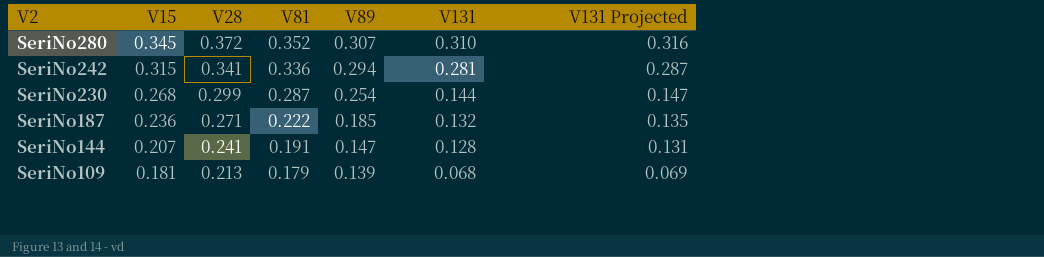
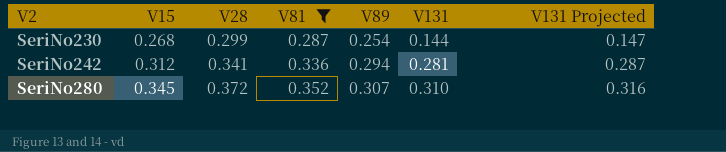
filter: none -> V81 >= 0.287
row order: V2 descending -> V2 ascending
SeriNo242 | V15: 0.315 -> 0.312

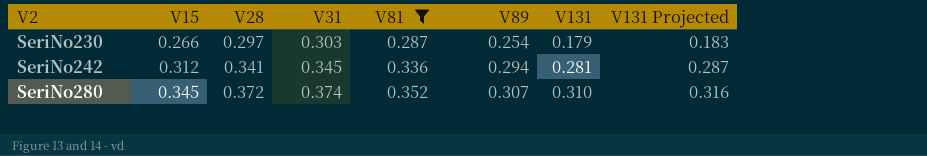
column V31 | position: none -> 4
SeriNo230 | V15: 0.268 -> 0.266
SeriNo230 | V28: 0.299 -> 0.297
SeriNo230 | V131: 0.144 -> 0.179
SeriNo230 | V131 Projected: 0.147 -> 0.183

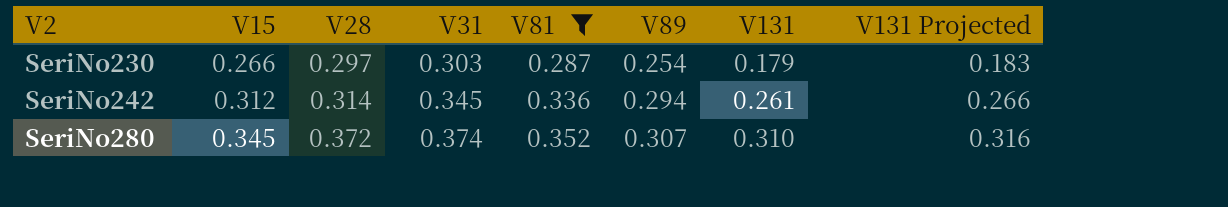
SeriNo242 | V28: 0.341 -> 0.314
SeriNo242 | V131: 0.281 -> 0.261
SeriNo242 | V131 Projected: 0.287 -> 0.266

